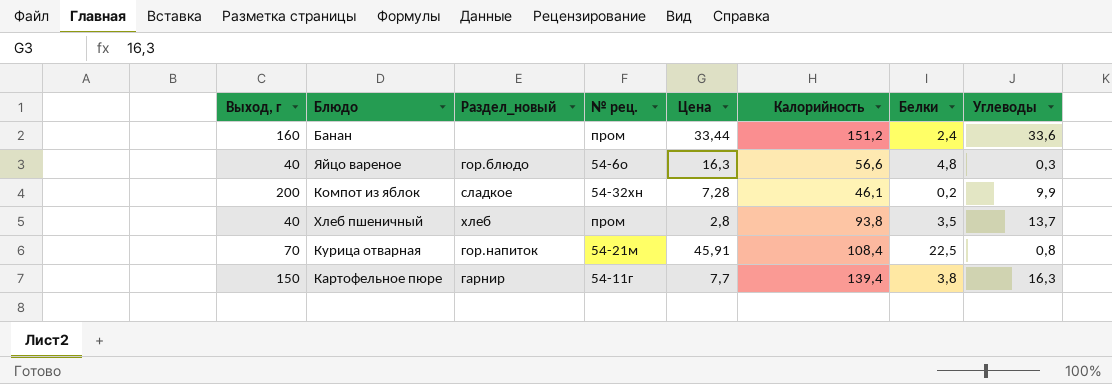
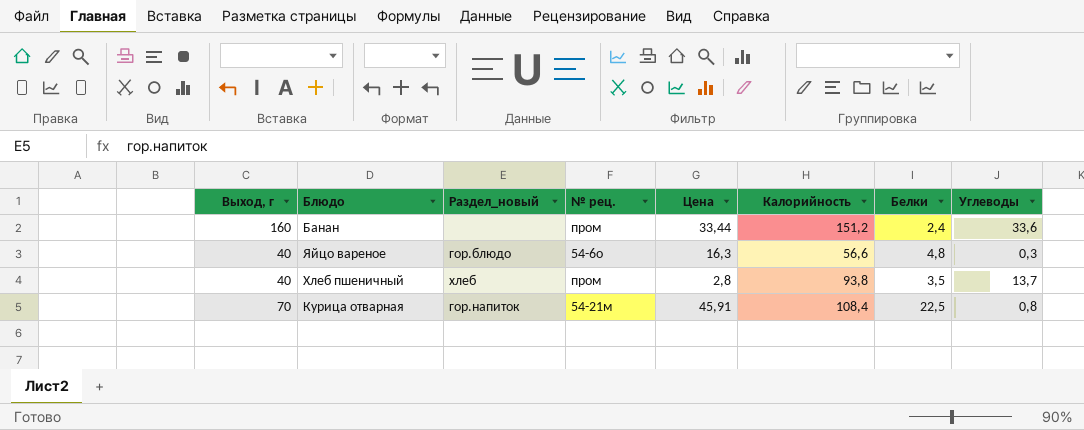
row Компот из яблок: 200 | сладкое | 54-32хн | 7,28 | 46,1 | 0,2 | 9,9 -> none
row Картофельное пюре: 150 | гарнир | 54-11г | 7,7 | 139,4 | 3,8 | 16,3 -> none

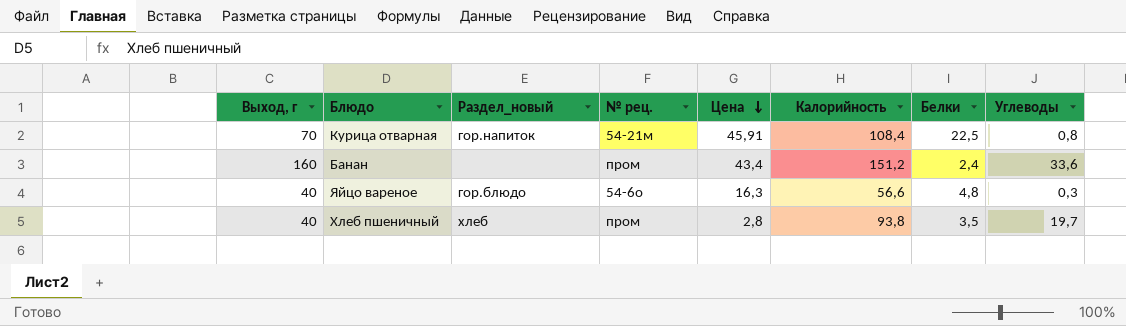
row order: none -> Цена descending
Банан | Цена: 33,44 -> 43,4
Хлеб пшеничный | Углеводы: 13,7 -> 19,7

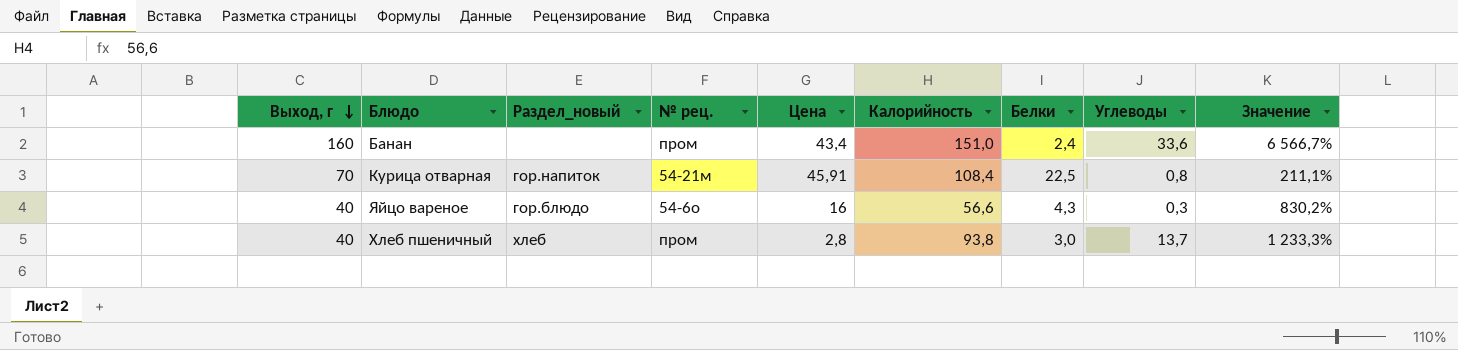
row order: Цена descending -> Выход, г descending
column Значение | formula: none -> ([Выход, г] - [Белки]) / [Белки]
Банан | Калорийность: 151,2 -> 151,0
Яйцо вареное | Цена: 16,3 -> 16
Яйцо вареное | Белки: 4,8 -> 4,3
Хлеб пшеничный | Белки: 3,5 -> 3,0
Хлеб пшеничный | Углеводы: 19,7 -> 13,7

